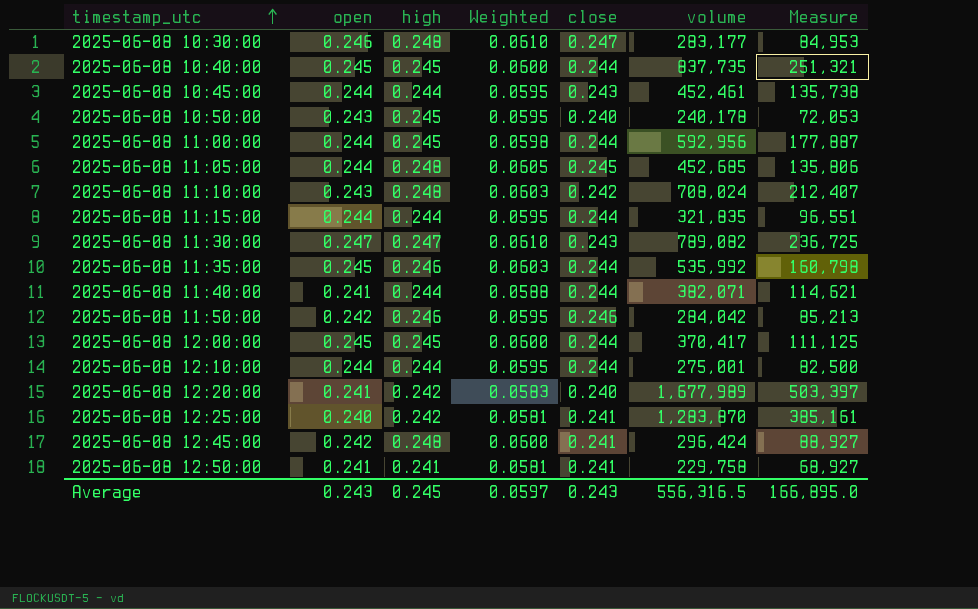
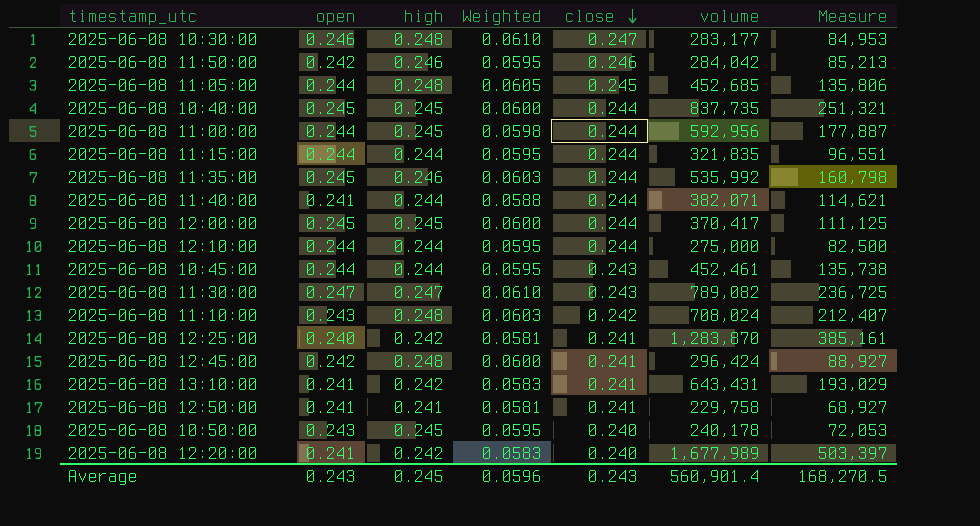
row order: timestamp_utc ascending -> close descending
2025-06-08 12:10:00 | volume: 275,001 -> 275,000
row 2025-06-08 13:10:00: none -> 0.241 | 0.242 | 0.0583 | 0.241 | 643,431 | 193,029
Average | Weighted: 0.0597 -> 0.0596
Average | volume: 556,316.5 -> 560,901.4
Average | Measure: 166,895.0 -> 168,270.5

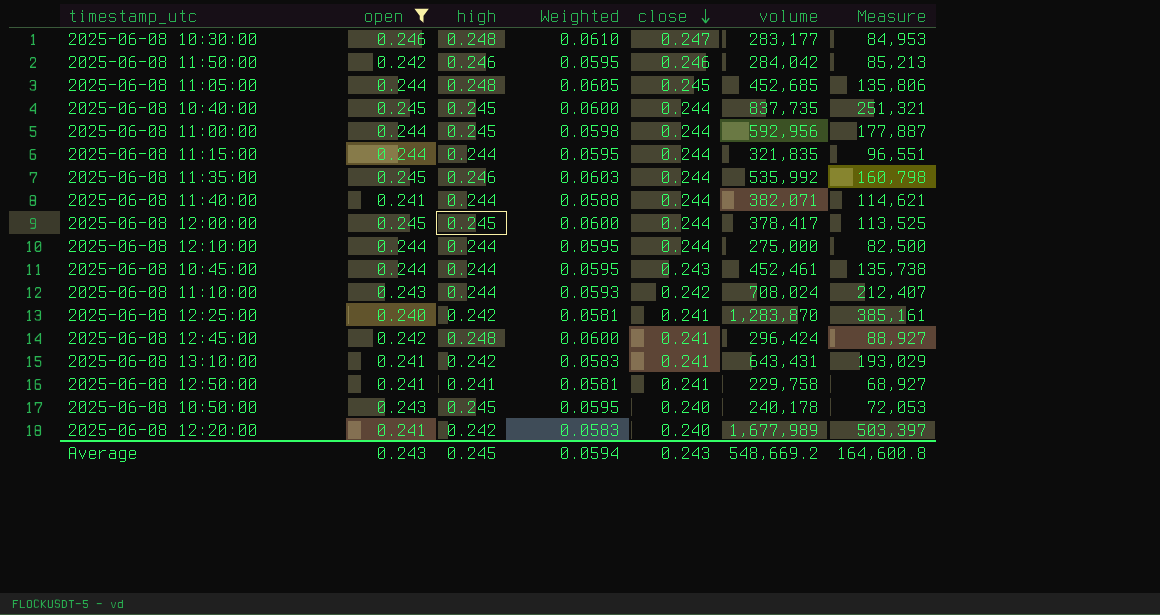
filter: none -> open != 0.247
2025-06-08 12:00:00 | volume: 370,417 -> 378,417
2025-06-08 12:00:00 | Measure: 111,125 -> 113,525
2025-06-08 11:10:00 | high: 0.248 -> 0.244
2025-06-08 11:10:00 | Weighted: 0.0603 -> 0.0593
Average | Weighted: 0.0596 -> 0.0594
Average | volume: 560,901.4 -> 548,669.2
Average | Measure: 168,270.5 -> 164,600.8

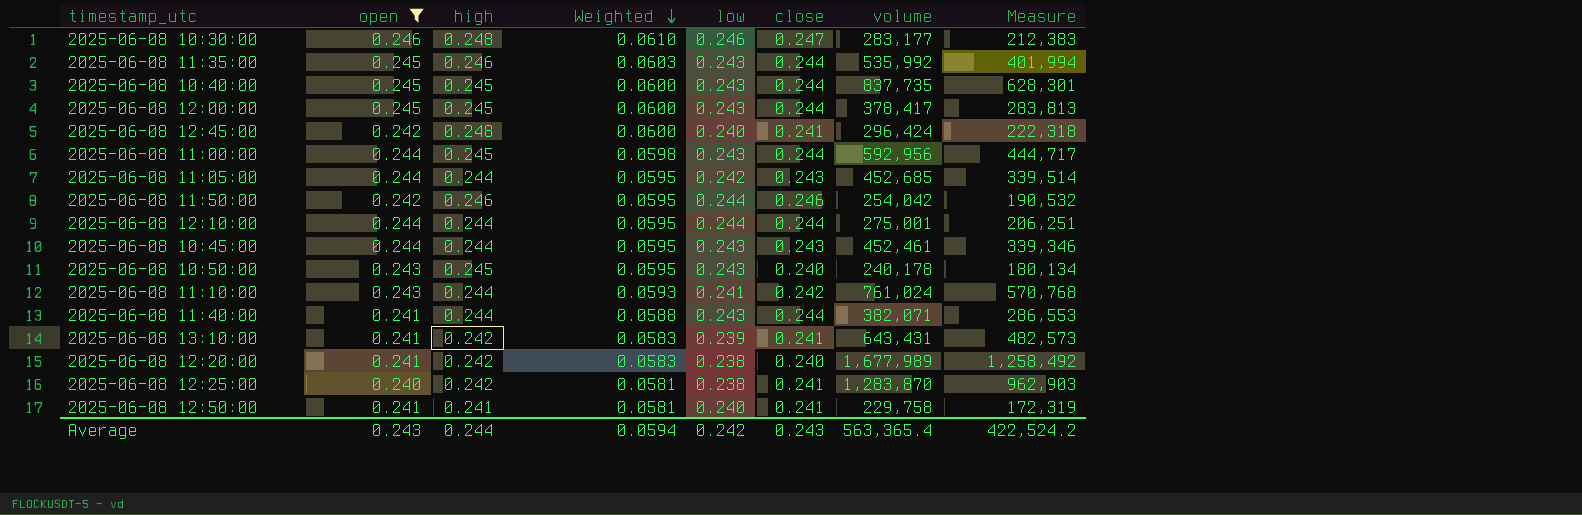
row order: close descending -> Weighted descending
column low | position: none -> 5
column Measure | formula: [volume] * 0.3 -> [volume] * 0.75
row 2025-06-08 11:15:00: 0.244 | 0.244 | 0.0595 | 0.244 | 321,835 | 96,551 -> none
2025-06-08 11:05:00 | high: 0.248 -> 0.244
2025-06-08 11:05:00 | Weighted: 0.0605 -> 0.0595
2025-06-08 11:05:00 | close: 0.245 -> 0.243
2025-06-08 11:50:00 | volume: 284,042 -> 254,042
2025-06-08 12:10:00 | volume: 275,000 -> 275,001
2025-06-08 11:10:00 | volume: 708,024 -> 761,024
Average | high: 0.245 -> 0.244
Average | volume: 548,669.2 -> 563,365.4
Average | Measure: 164,600.8 -> 422,524.2

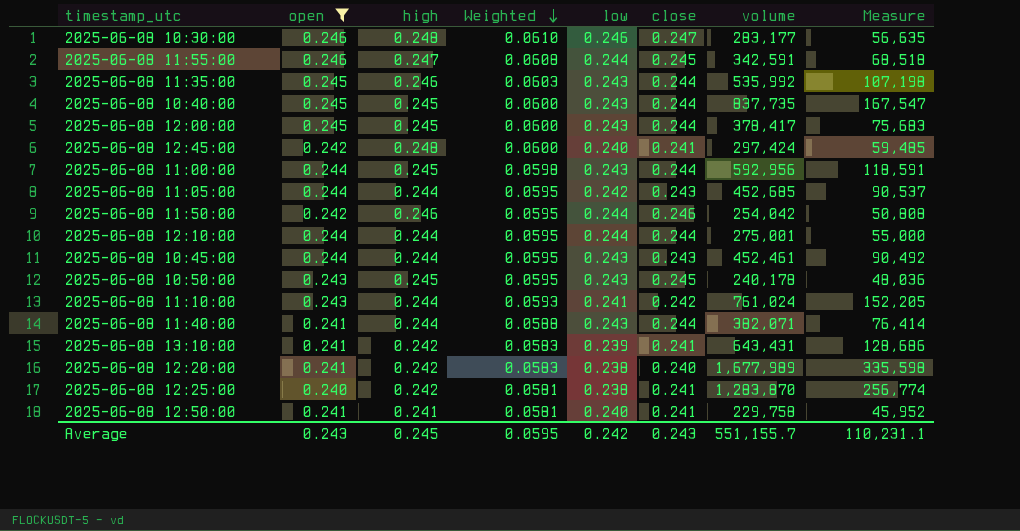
column Measure | formula: [volume] * 0.75 -> [volume] * 0.2
row 2025-06-08 11:55:00: none -> 0.246 | 0.247 | 0.0608 | 0.244 | 0.245 | 342,591 | 68,518
2025-06-08 12:45:00 | volume: 296,424 -> 297,424
2025-06-08 10:50:00 | close: 0.240 -> 0.245
Average | high: 0.244 -> 0.245
Average | Weighted: 0.0594 -> 0.0595
Average | volume: 563,365.4 -> 551,155.7
Average | Measure: 422,524.2 -> 110,231.1

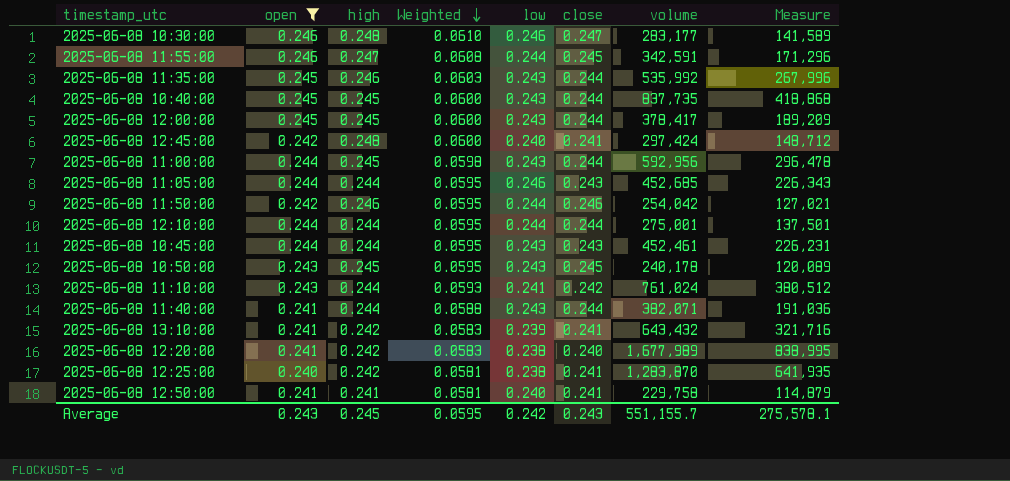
column Measure | formula: [volume] * 0.2 -> [volume] * 0.5
2025-06-08 11:05:00 | low: 0.242 -> 0.246
2025-06-08 13:10:00 | volume: 643,431 -> 643,432
Average | Measure: 110,231.1 -> 275,578.1

